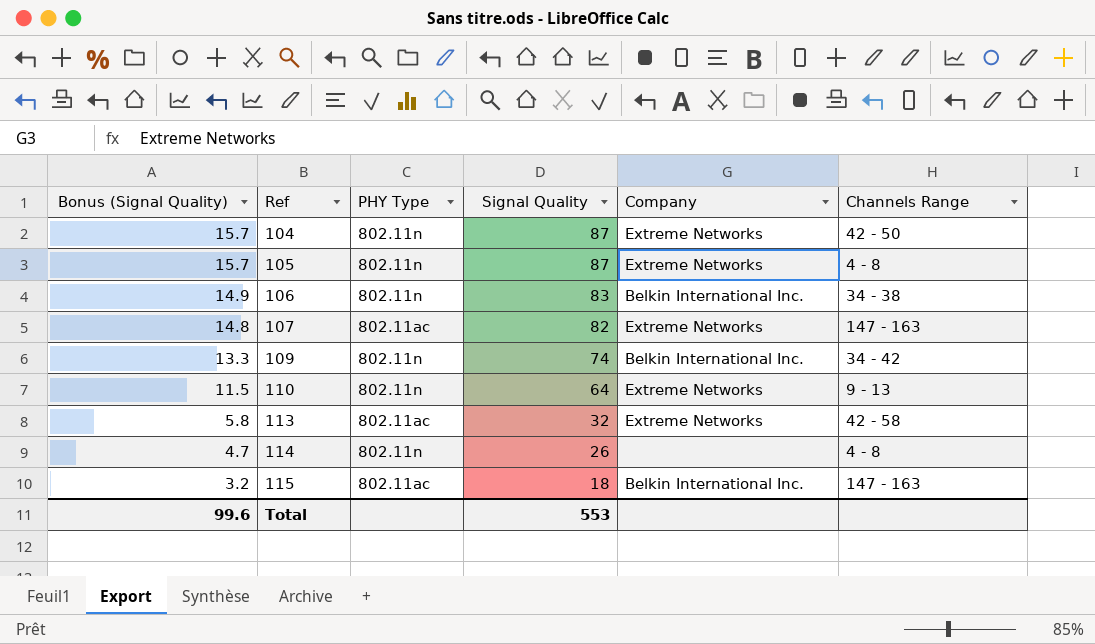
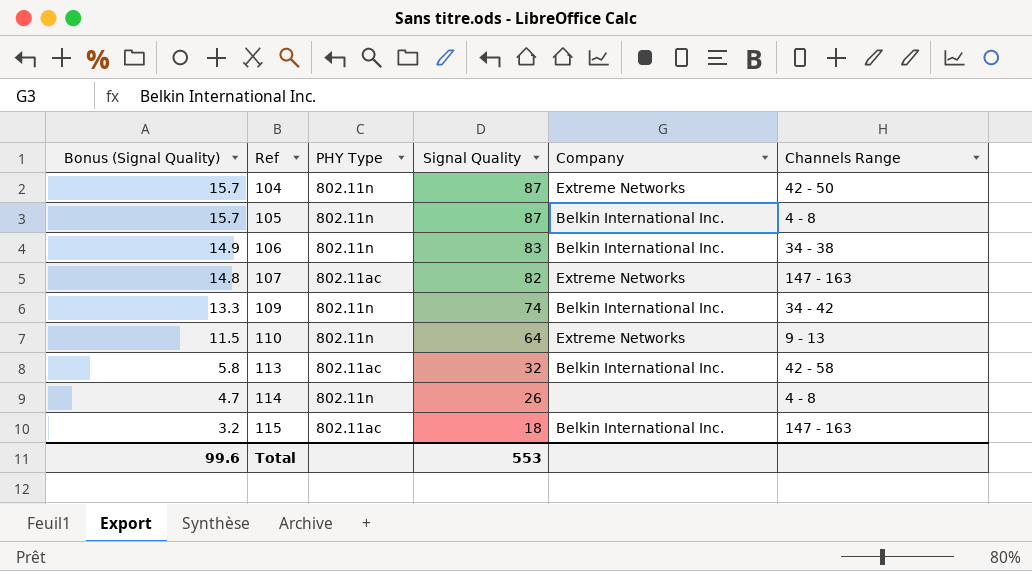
105 | Company: Extreme Networks -> Belkin International Inc.
113 | Company: Extreme Networks -> Belkin International Inc.

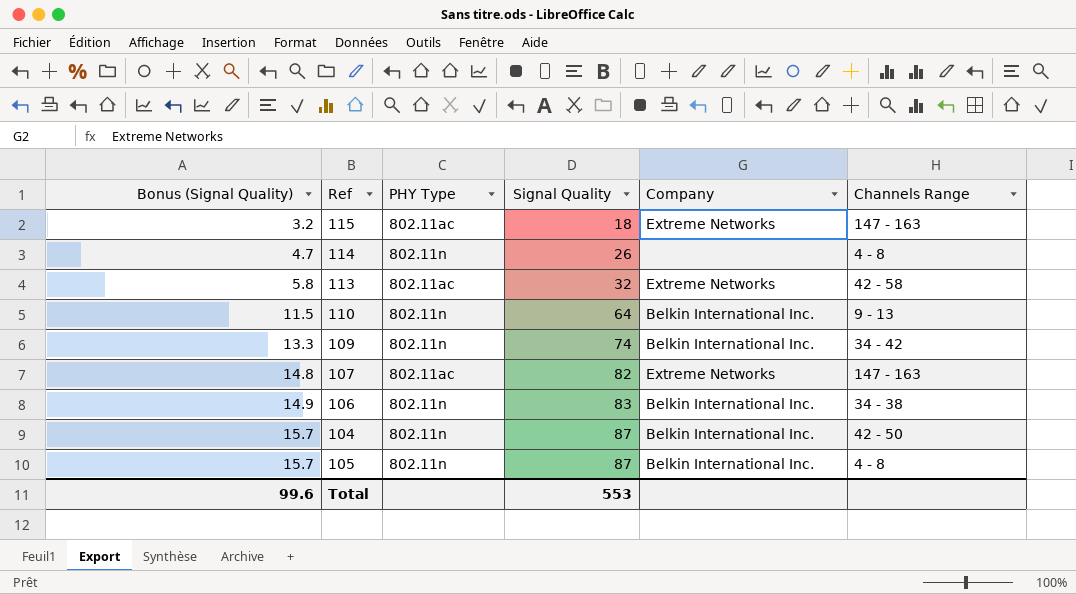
row order: Bonus (Signal Quality) descending -> Bonus (Signal Quality) ascending
115 | Company: Belkin International Inc. -> Extreme Networks
113 | Company: Belkin International Inc. -> Extreme Networks
110 | Company: Extreme Networks -> Belkin International Inc.
104 | Company: Extreme Networks -> Belkin International Inc.

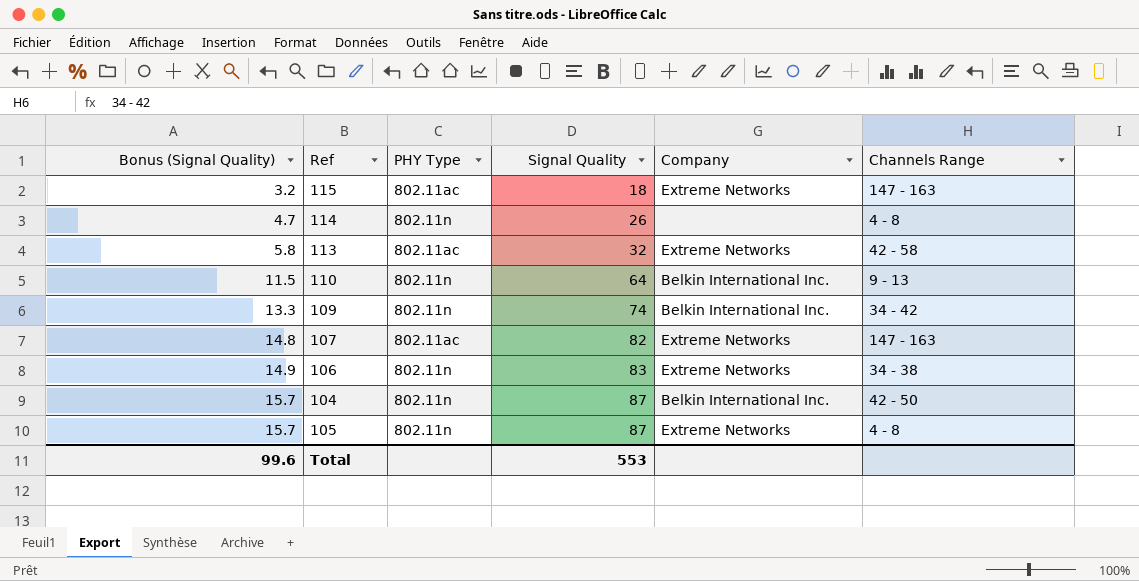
106 | Company: Belkin International Inc. -> Extreme Networks
105 | Company: Belkin International Inc. -> Extreme Networks

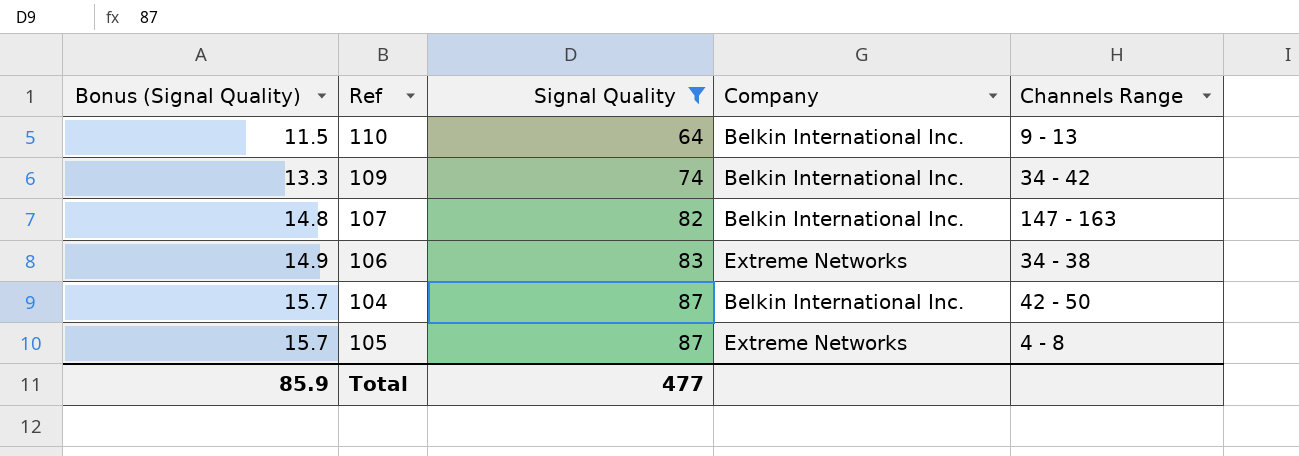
filter: none -> Signal Quality >= 64
column PHY Type | position: 3 -> none
107 | Company: Extreme Networks -> Belkin International Inc.
Total | Bonus (Signal Quality): 99.6 -> 85.9
Total | Signal Quality: 553 -> 477

